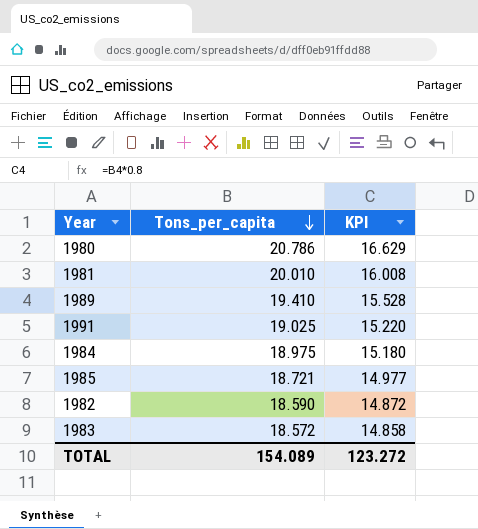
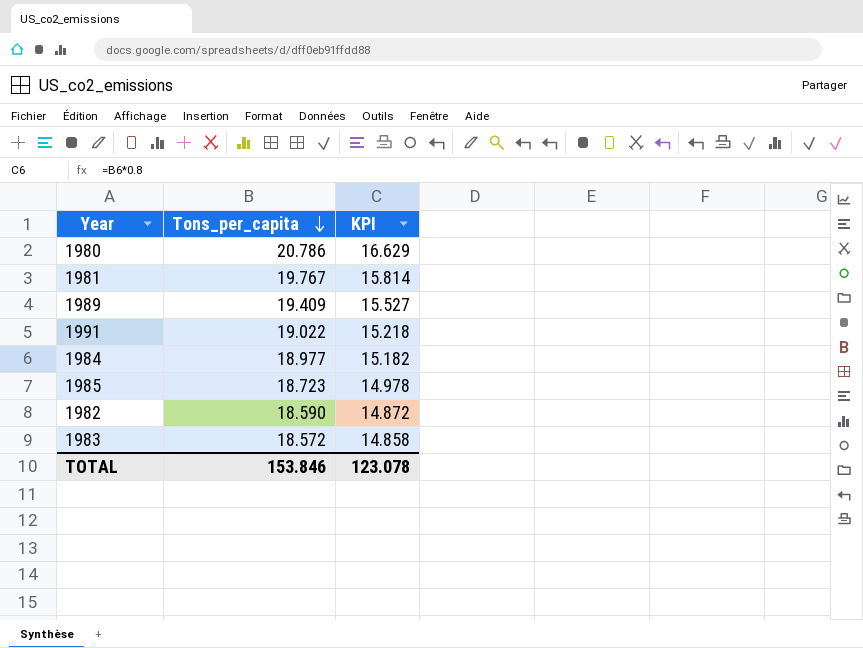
1981 | Tons_per_capita: 20.010 -> 19.767
1981 | KPI: 16.008 -> 15.814
1989 | Tons_per_capita: 19.410 -> 19.409
1989 | KPI: 15.528 -> 15.527
1991 | Tons_per_capita: 19.025 -> 19.022
1991 | KPI: 15.220 -> 15.218
1984 | Tons_per_capita: 18.975 -> 18.977
1984 | KPI: 15.180 -> 15.182
1985 | Tons_per_capita: 18.721 -> 18.723
1985 | KPI: 14.977 -> 14.978
TOTAL | Tons_per_capita: 154.089 -> 153.846
TOTAL | KPI: 123.272 -> 123.078

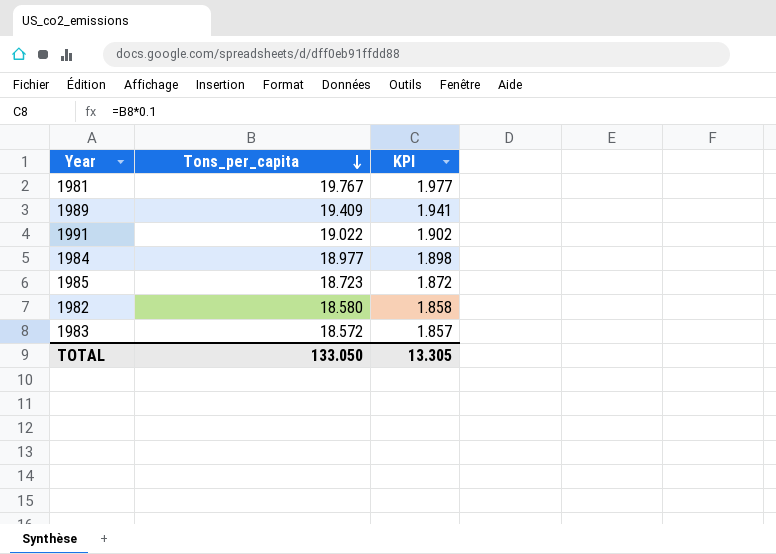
column KPI | formula: [Tons_per_capita] * 0.8 -> [Tons_per_capita] * 0.1
row 1980: 20.786 | 16.629 -> none
1982 | Tons_per_capita: 18.590 -> 18.580
TOTAL | Tons_per_capita: 153.846 -> 133.050
TOTAL | KPI: 123.078 -> 13.305

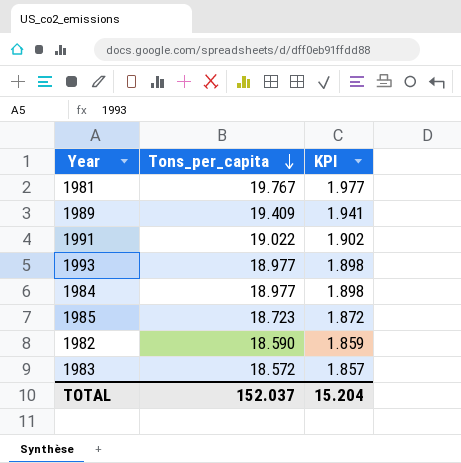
row 1993: none -> 18.977 | 1.898
1982 | Tons_per_capita: 18.580 -> 18.590
1982 | KPI: 1.858 -> 1.859
TOTAL | Tons_per_capita: 133.050 -> 152.037
TOTAL | KPI: 13.305 -> 15.204

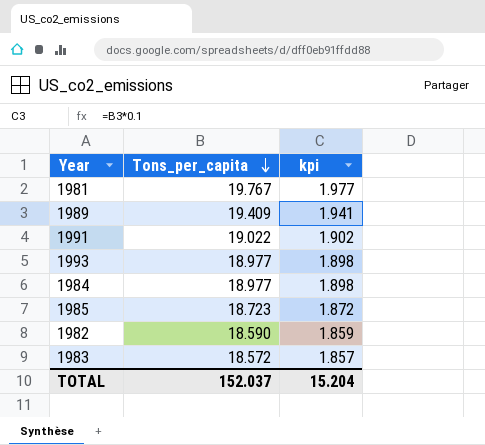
column name: KPI -> kpi

